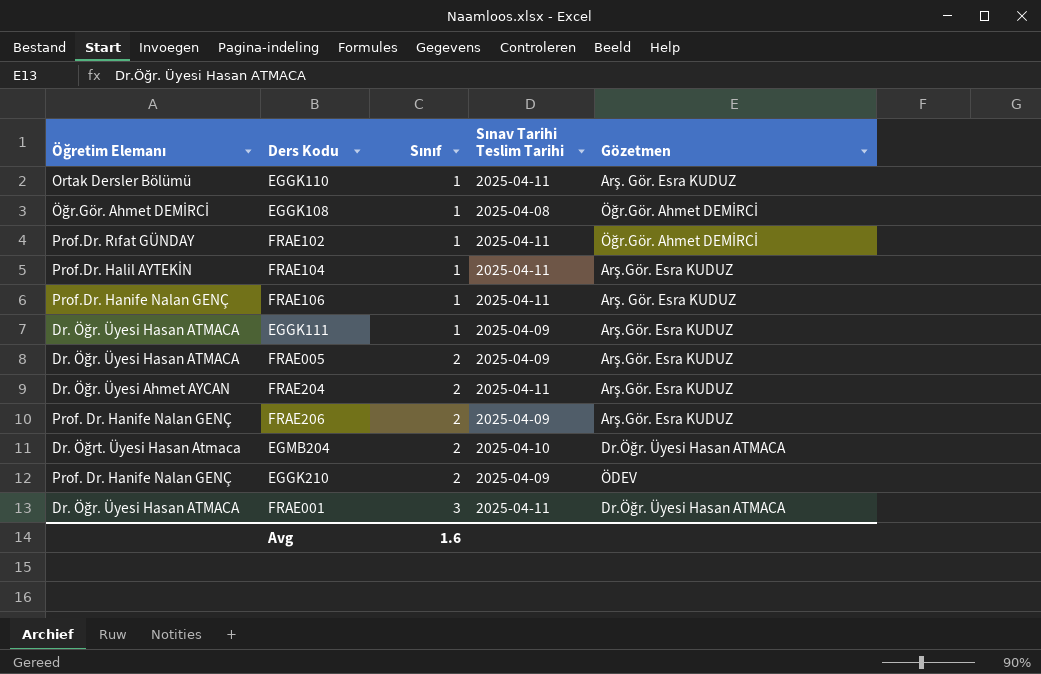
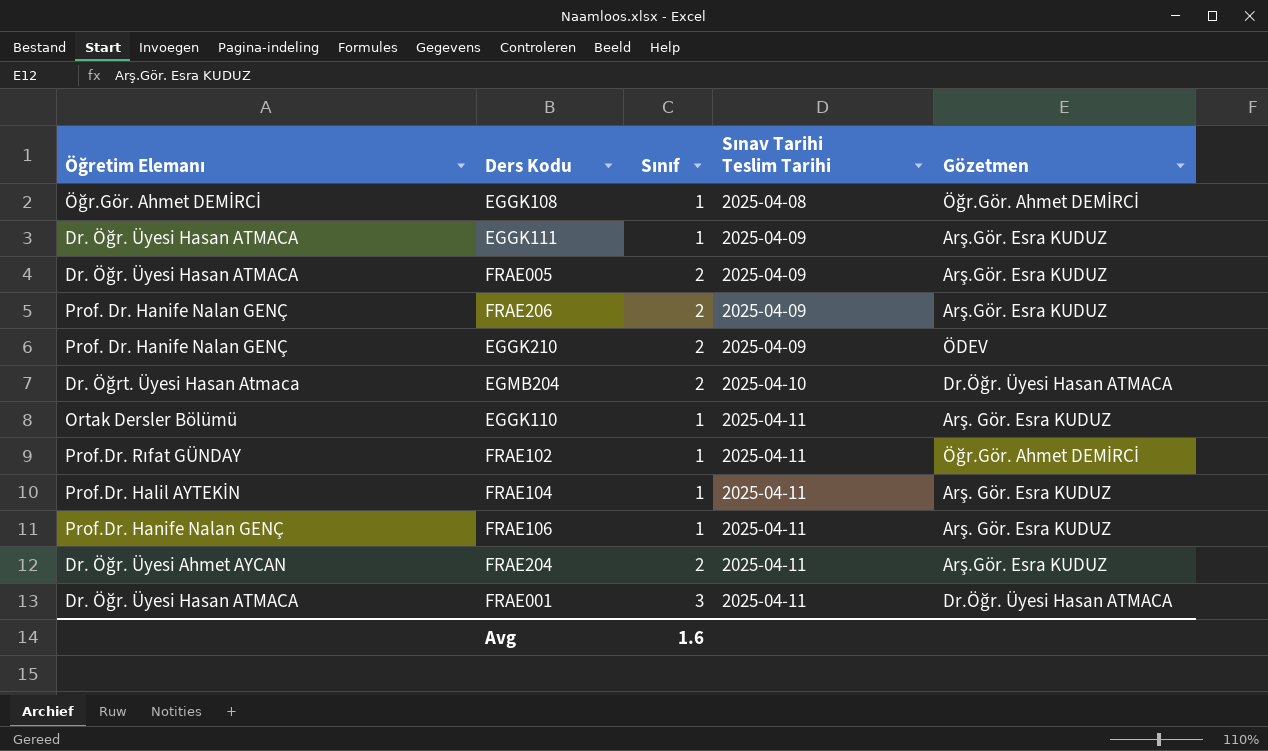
row order: Sınıf ascending -> Sınav Tarihi Teslim Tarihi ascending
FRAE104 | Gözetmen: Arş.Gör. Esra KUDUZ -> Arş. Gör. Esra KUDUZ

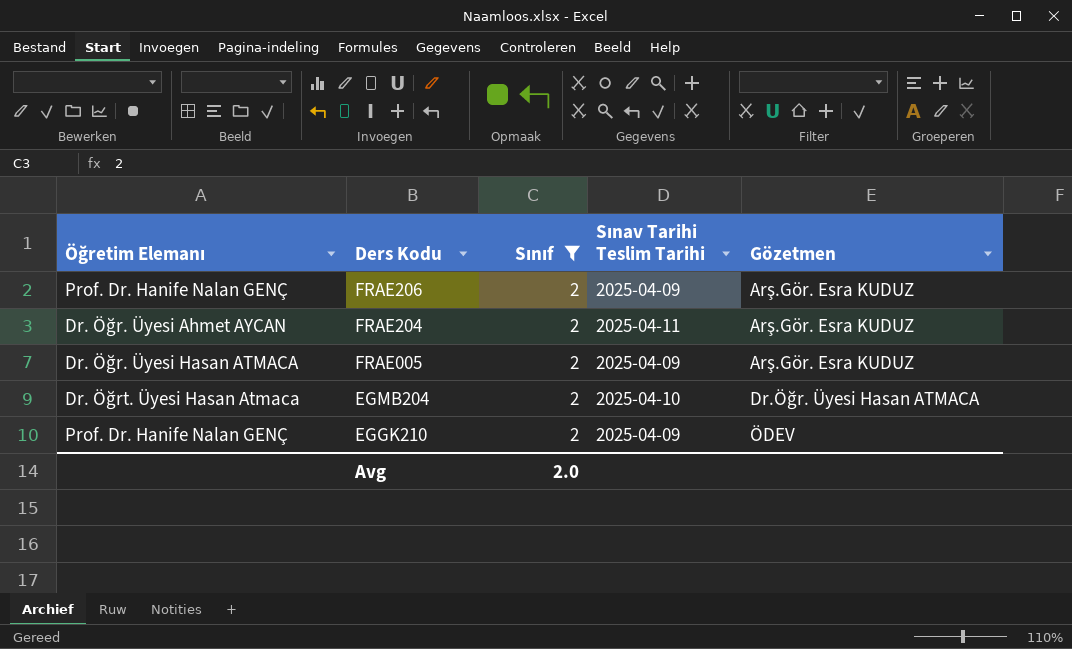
filter: none -> Sınıf = 2
row order: Sınav Tarihi Teslim Tarihi ascending -> Ders Kodu descending
Avg | Sınıf: 1.6 -> 2.0

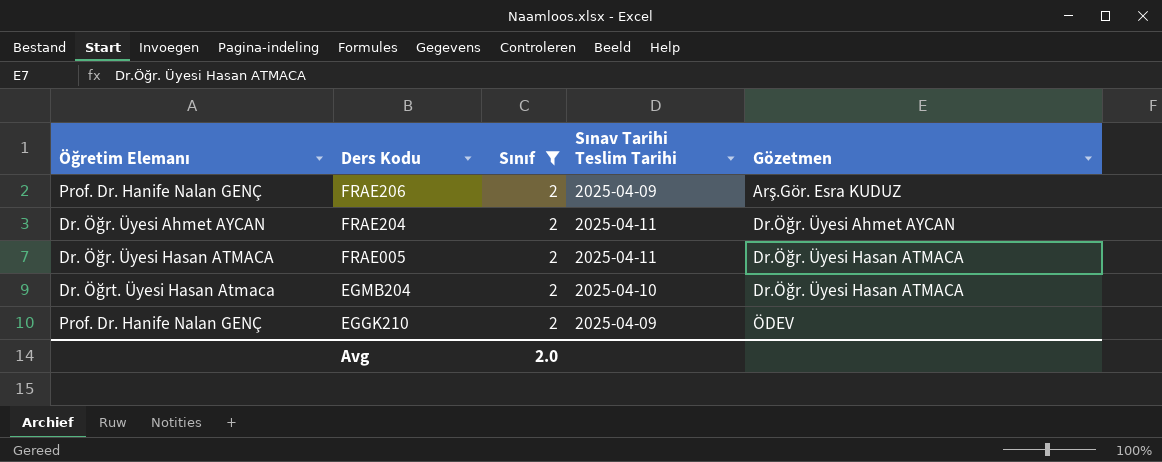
FRAE204 | Gözetmen: Arş.Gör. Esra KUDUZ -> Dr.Öğr. Üyesi Ahmet AYCAN
FRAE005 | Sınav Tarihi Teslim Tarihi: 2025-04-09 -> 2025-04-11
FRAE005 | Gözetmen: Arş.Gör. Esra KUDUZ -> Dr.Öğr. Üyesi Hasan ATMACA

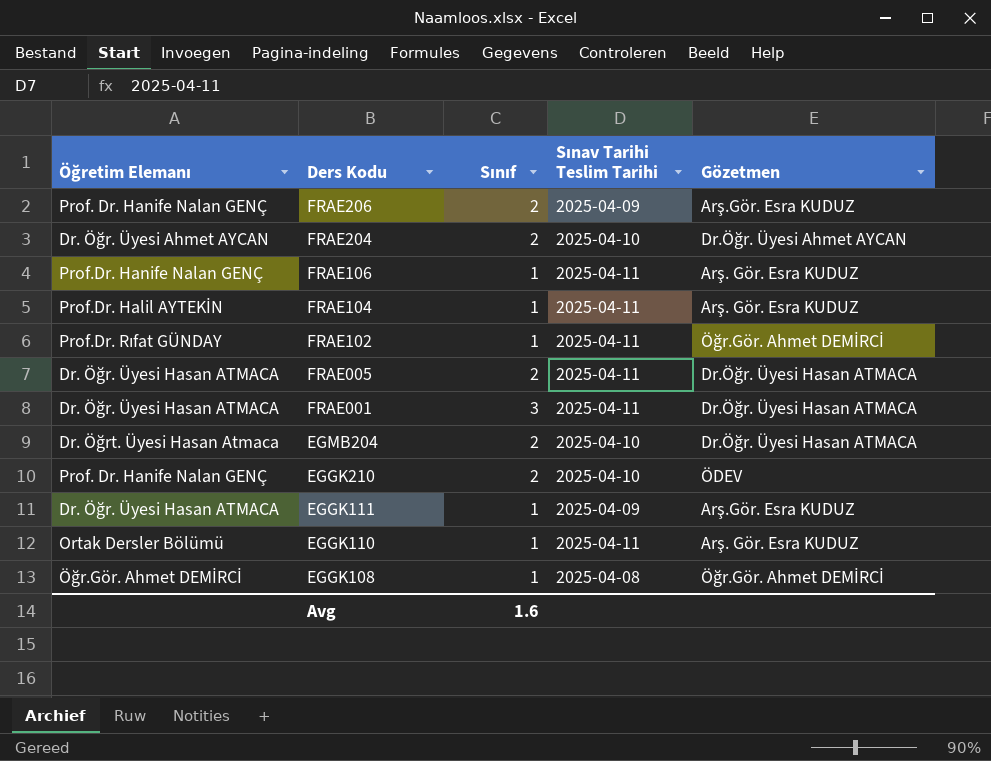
filter: Sınıf = 2 -> none
FRAE204 | Sınav Tarihi Teslim Tarihi: 2025-04-11 -> 2025-04-10
EGGK210 | Sınav Tarihi Teslim Tarihi: 2025-04-09 -> 2025-04-10
Avg | Sınıf: 2.0 -> 1.6

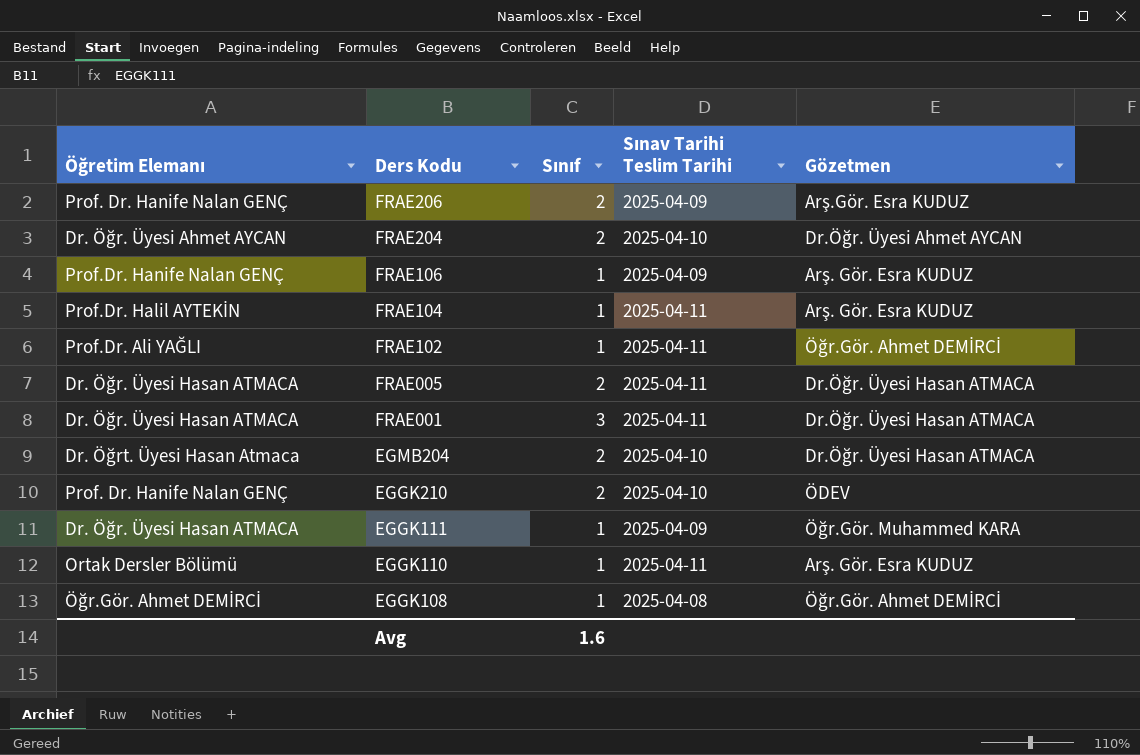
FRAE106 | Sınav Tarihi Teslim Tarihi: 2025-04-11 -> 2025-04-09
FRAE102 | Öğretim Elemanı: Prof.Dr. Rıfat GÜNDAY -> Prof.Dr. Ali YAĞLI
EGGK111 | Gözetmen: Arş.Gör. Esra KUDUZ -> Öğr.Gör. Muhammed KARA

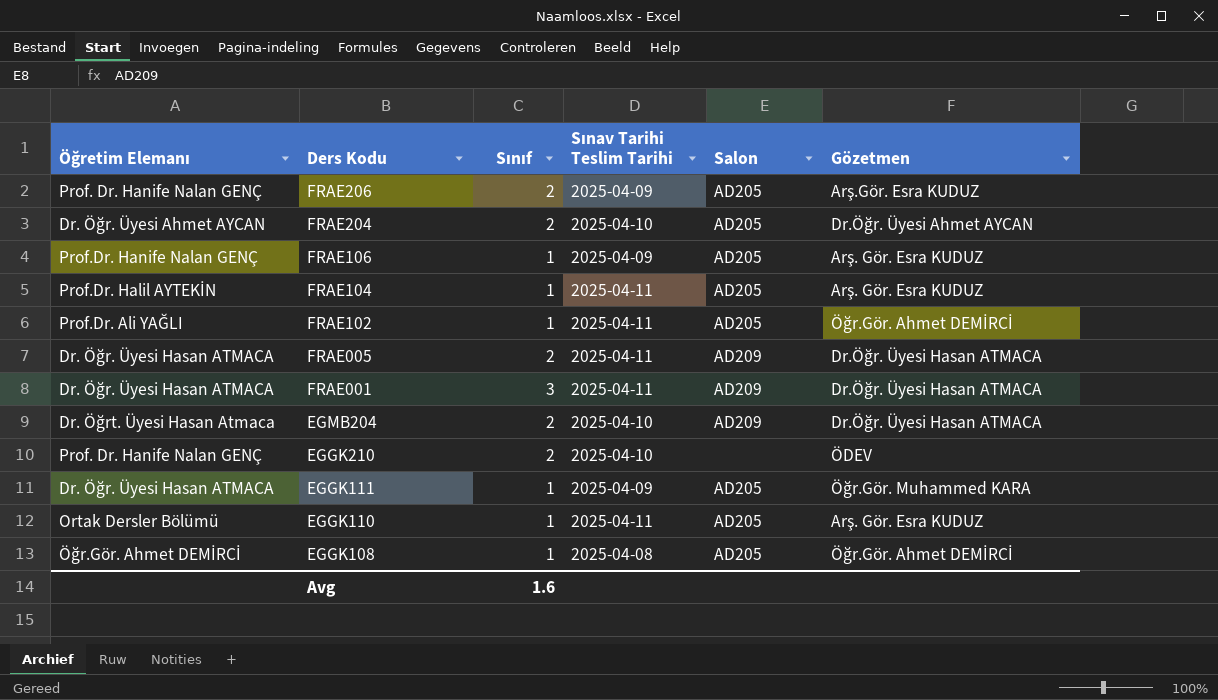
column Salon | position: none -> 5

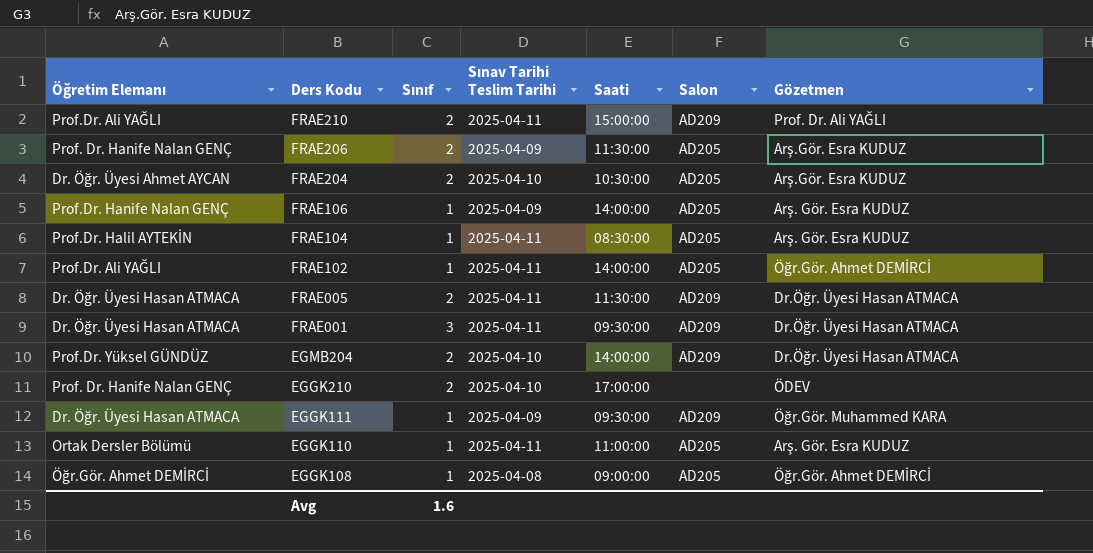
column Saati | position: none -> 5
row FRAE210: none -> Prof.Dr. Ali YAĞLI | 2 | 2025-04-11 | 15:00:00 | AD209 | Prof. Dr. Ali YAĞLI
FRAE204 | Gözetmen: Dr.Öğr. Üyesi Ahmet AYCAN -> Arş.Gör. Esra KUDUZ
EGMB204 | Öğretim Elemanı: Dr. Öğrt. Üyesi Hasan Atmaca -> Prof.Dr. Yüksel GÜNDÜZ
EGGK111 | Salon: AD205 -> AD209

